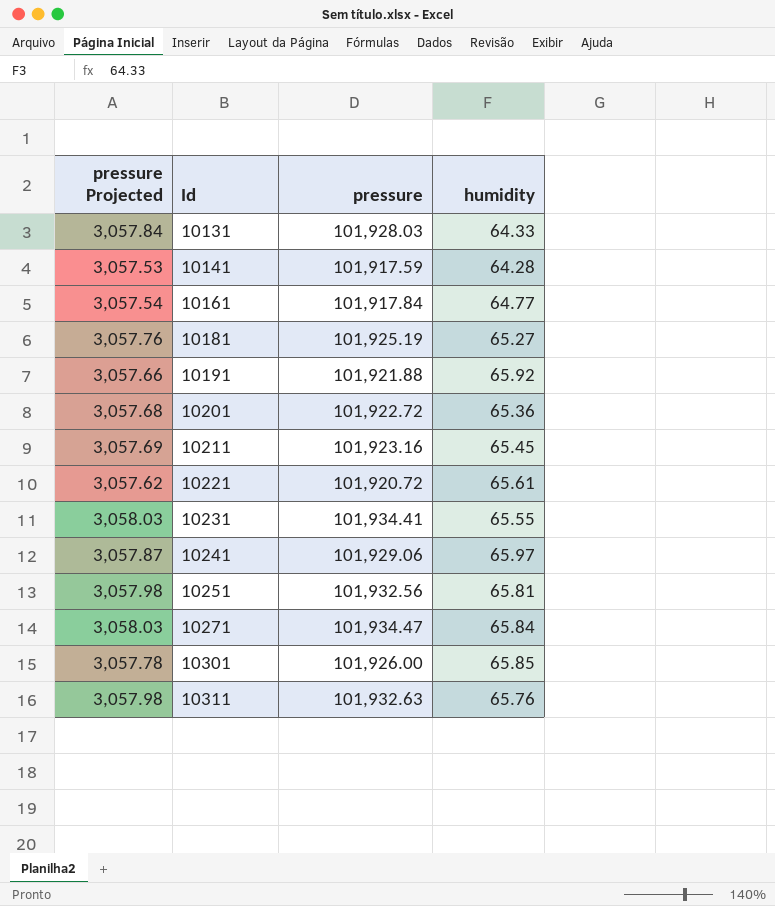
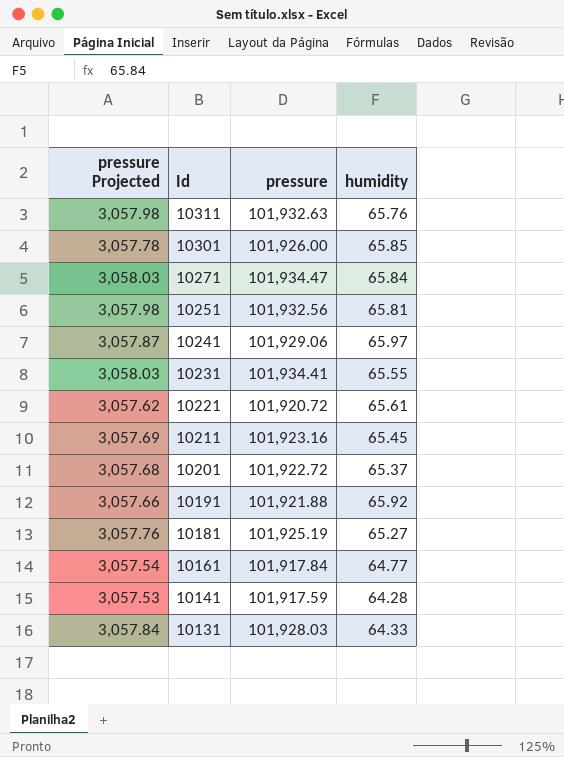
row order: Id ascending -> Id descending
10201 | humidity: 65.36 -> 65.37

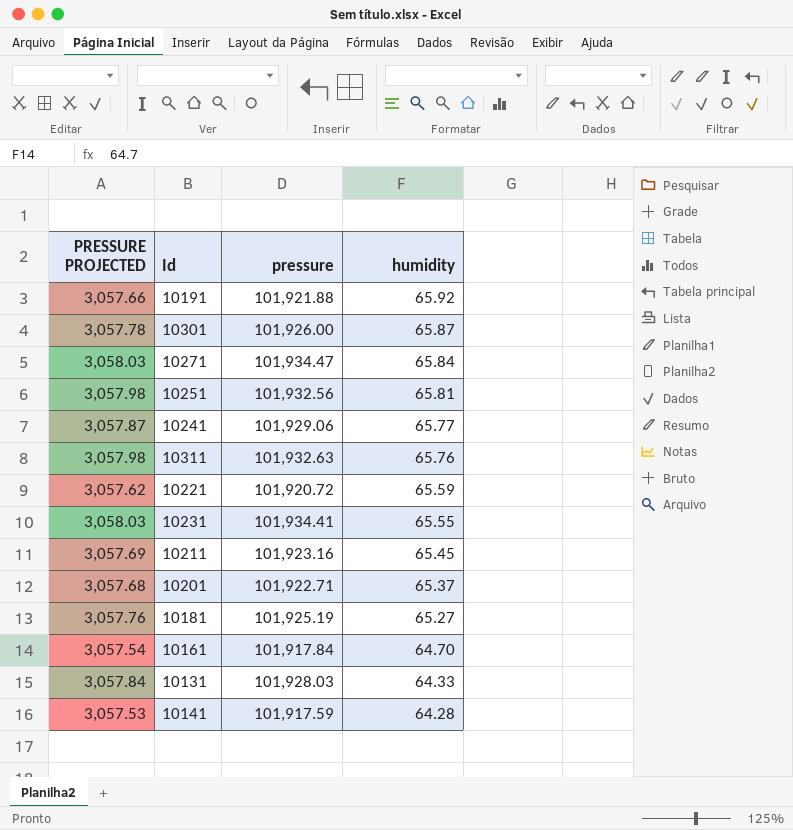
row order: Id descending -> humidity descending
column name: pressure Projected -> PRESSURE PROJECTED
10301 | humidity: 65.85 -> 65.87
10241 | humidity: 65.97 -> 65.77
10221 | humidity: 65.61 -> 65.59
10201 | pressure: 101,922.72 -> 101,922.71
10161 | humidity: 64.77 -> 64.70

